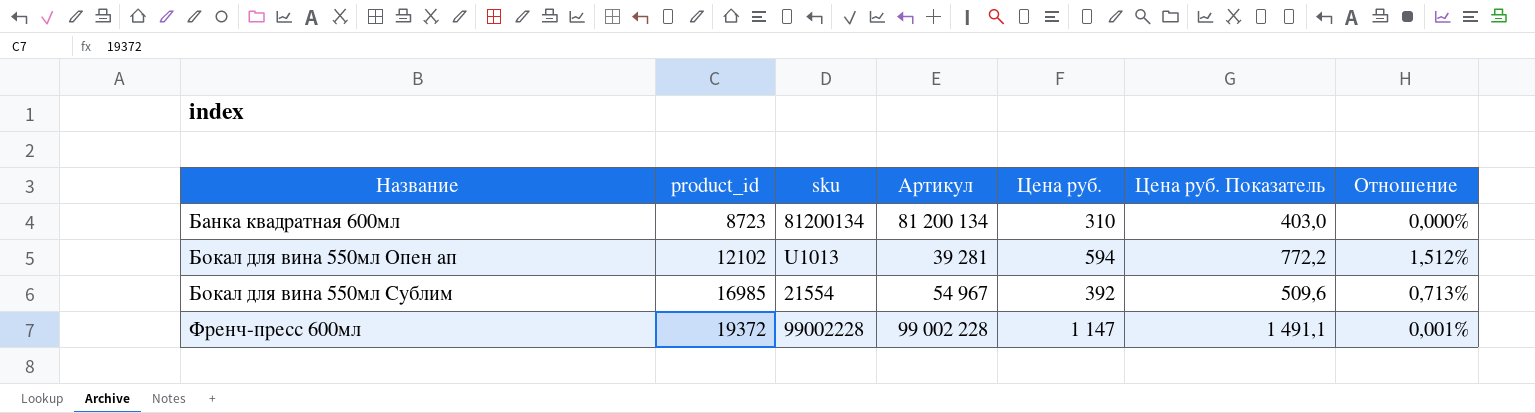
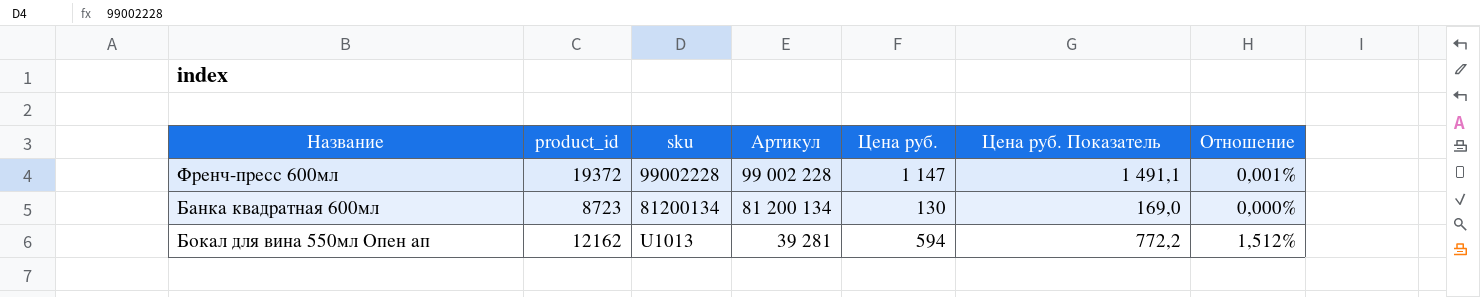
row order: Название ascending -> Артикул descending
row Бокал для вина 550мл Сублим: 16985 | 21554 | 54 967 | 392 | 509,6 | 0,713% -> none
Банка квадратная 600мл | Цена руб.: 310 -> 130
Банка квадратная 600мл | Цена руб. Показатель: 403,0 -> 169,0
Бокал для вина 550мл Опен ап | product_id: 12102 -> 12162

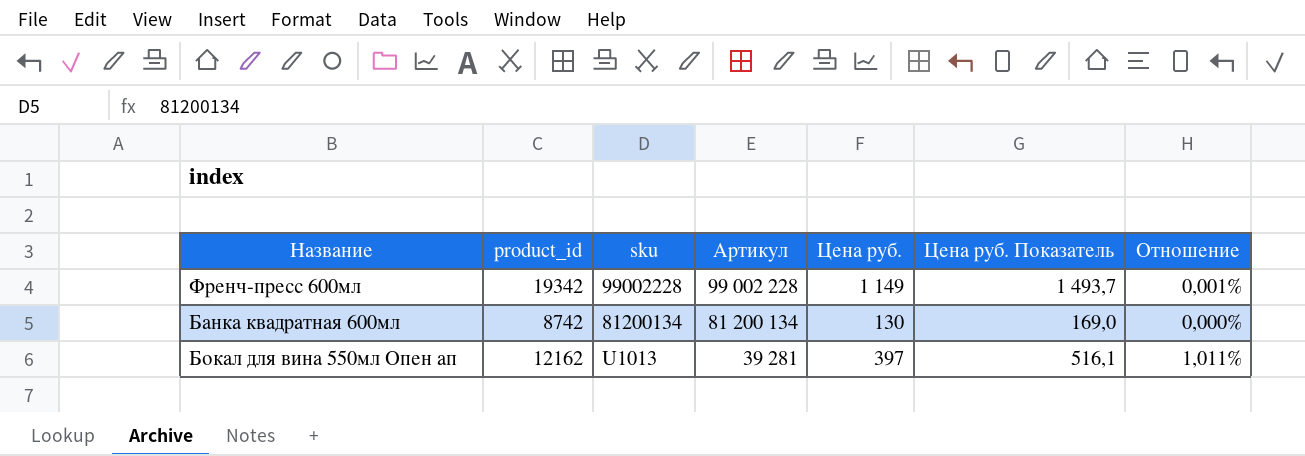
Френч-пресс 600мл | product_id: 19372 -> 19342
Френч-пресс 600мл | Цена руб.: 1 147 -> 1 149
Френч-пресс 600мл | Цена руб. Показатель: 1 491,1 -> 1 493,7
Банка квадратная 600мл | product_id: 8723 -> 8742
Бокал для вина 550мл Опен ап | Цена руб.: 594 -> 397
Бокал для вина 550мл Опен ап | Цена руб. Показатель: 772,2 -> 516,1
Бокал для вина 550мл Опен ап | Отношение: 1,512% -> 1,011%

